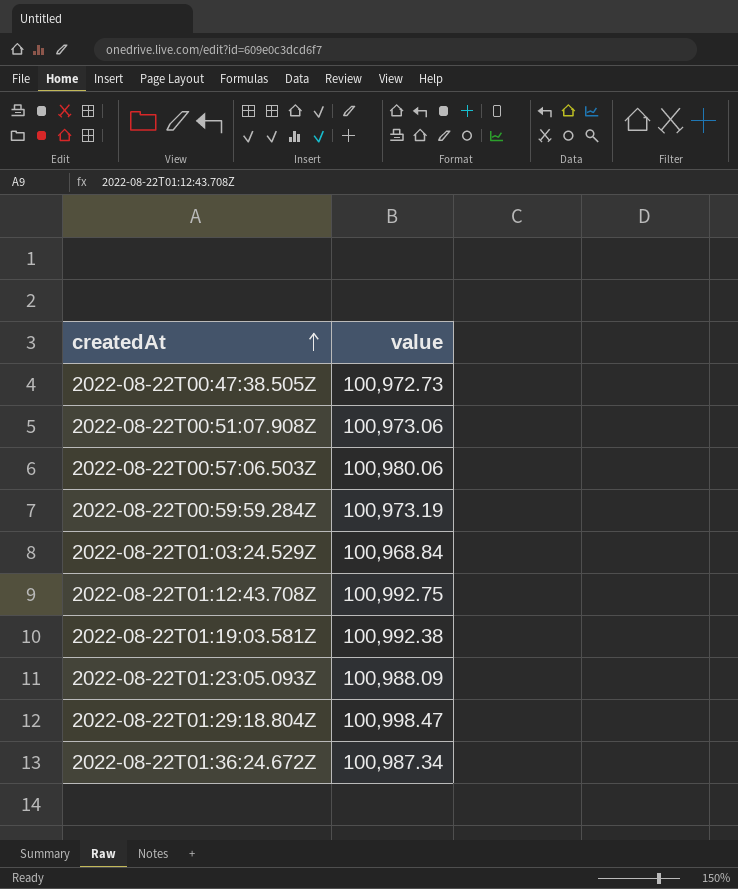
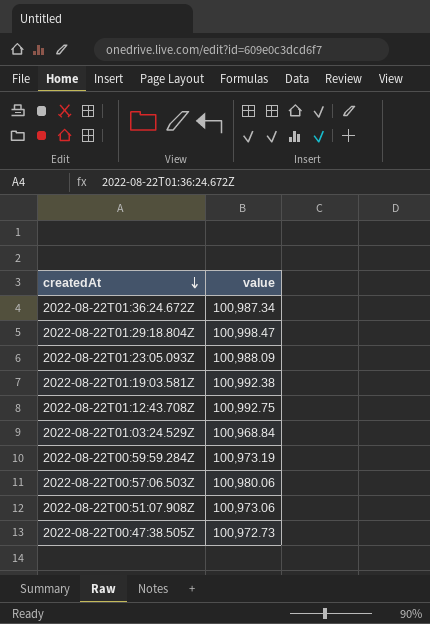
row order: createdAt ascending -> createdAt descending

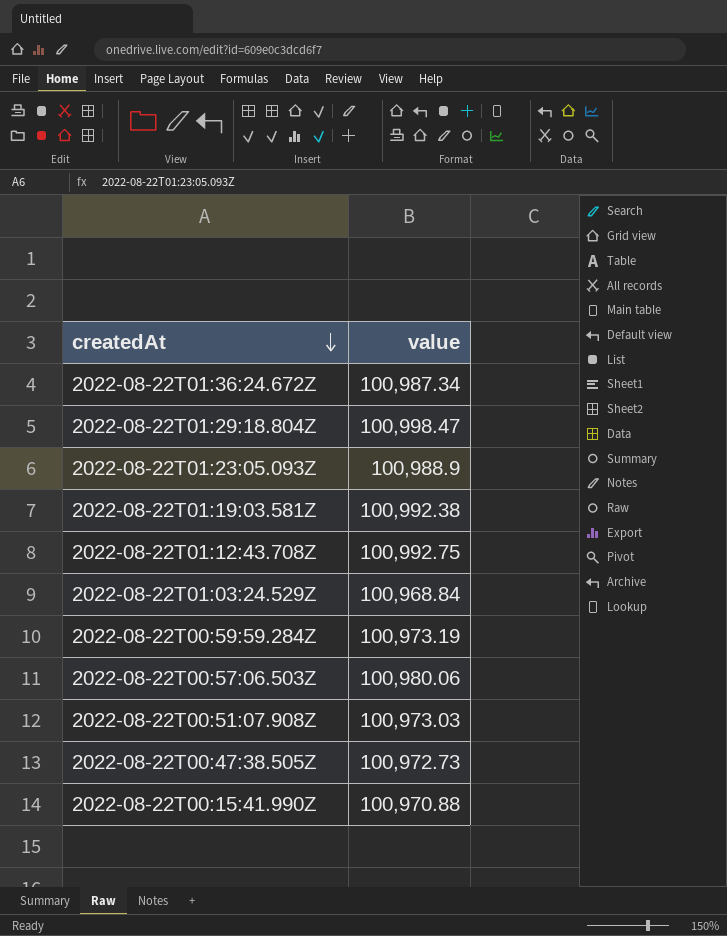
2022-08-22T01:23:05.093Z | value: 100,988.09 -> 100,988.9
2022-08-22T00:51:07.908Z | value: 100,973.06 -> 100,973.03
row 2022-08-22T00:15:41.990Z: none -> 100,970.88

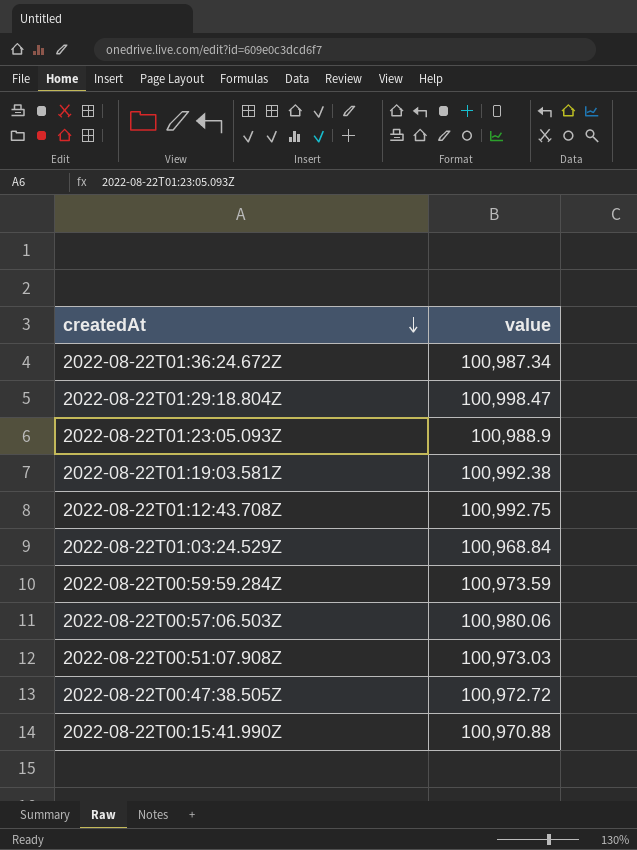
2022-08-22T00:59:59.284Z | value: 100,973.19 -> 100,973.59
2022-08-22T00:47:38.505Z | value: 100,972.73 -> 100,972.72

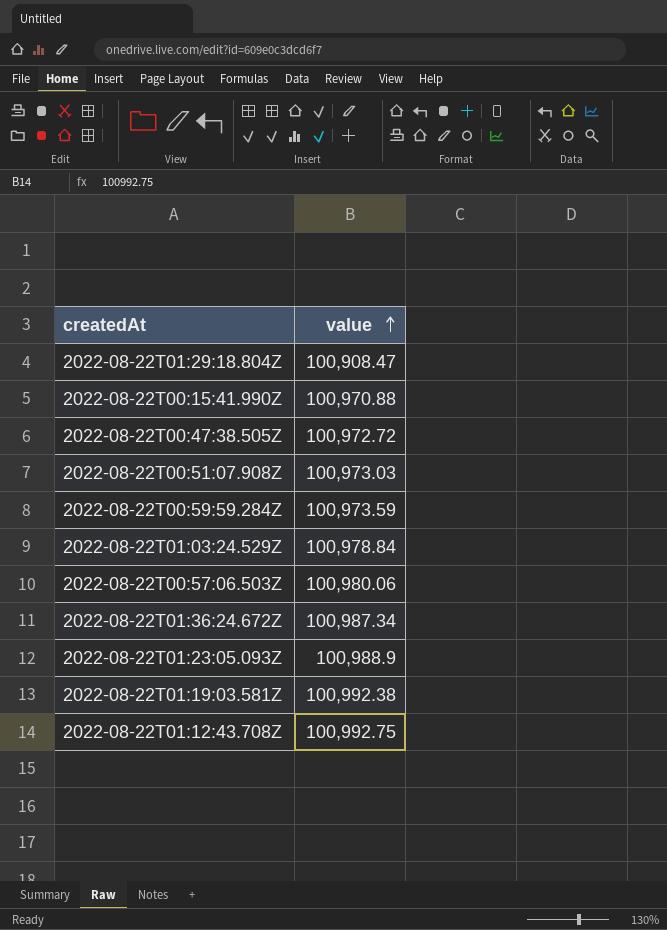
row order: createdAt descending -> value ascending
2022-08-22T01:29:18.804Z | value: 100,998.47 -> 100,908.47
2022-08-22T01:03:24.529Z | value: 100,968.84 -> 100,978.84

